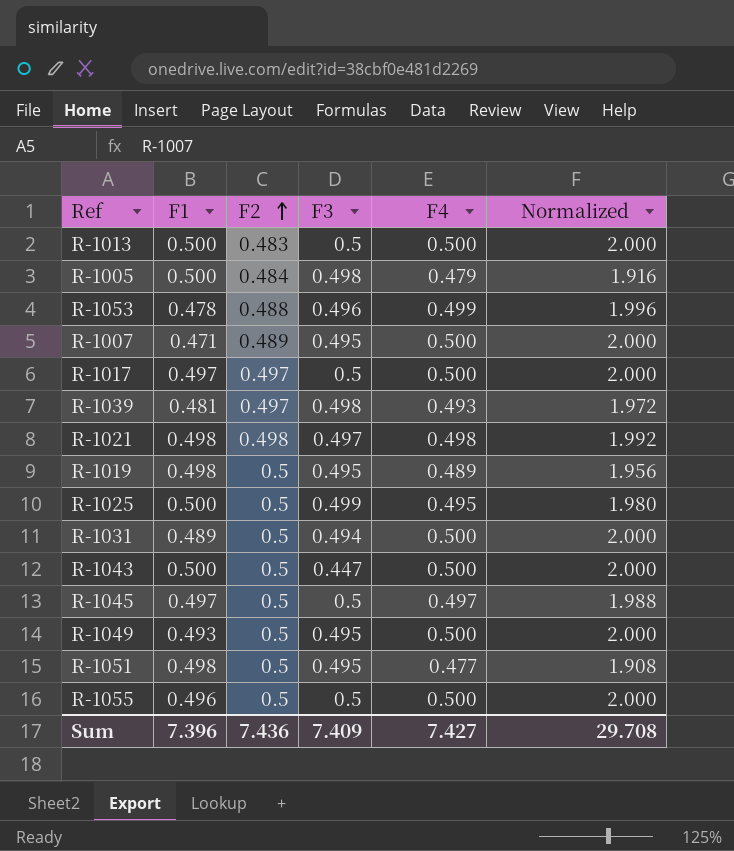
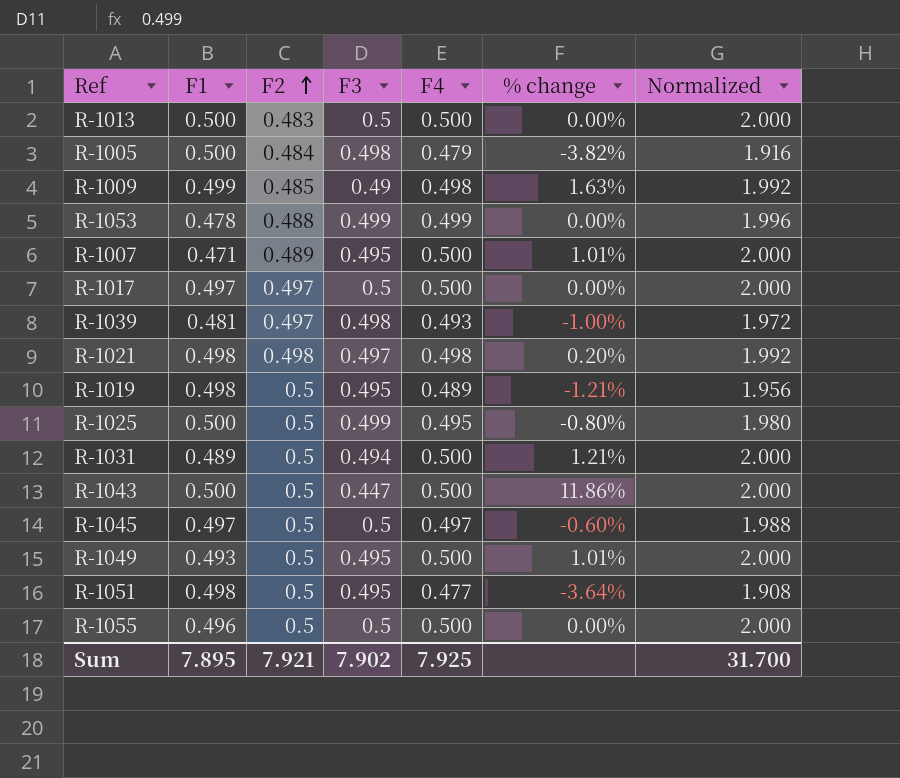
column % change | formula: none -> ([F4] - [F3]) / [F3]
row R-1009: none -> 0.499 | 0.485 | 0.49 | 0.498 | 1.63% | 1.992
R-1053 | F3: 0.496 -> 0.499
Sum | F1: 7.396 -> 7.895
Sum | F2: 7.436 -> 7.921
Sum | F3: 7.409 -> 7.902
Sum | F4: 7.427 -> 7.925
Sum | Normalized: 29.708 -> 31.700

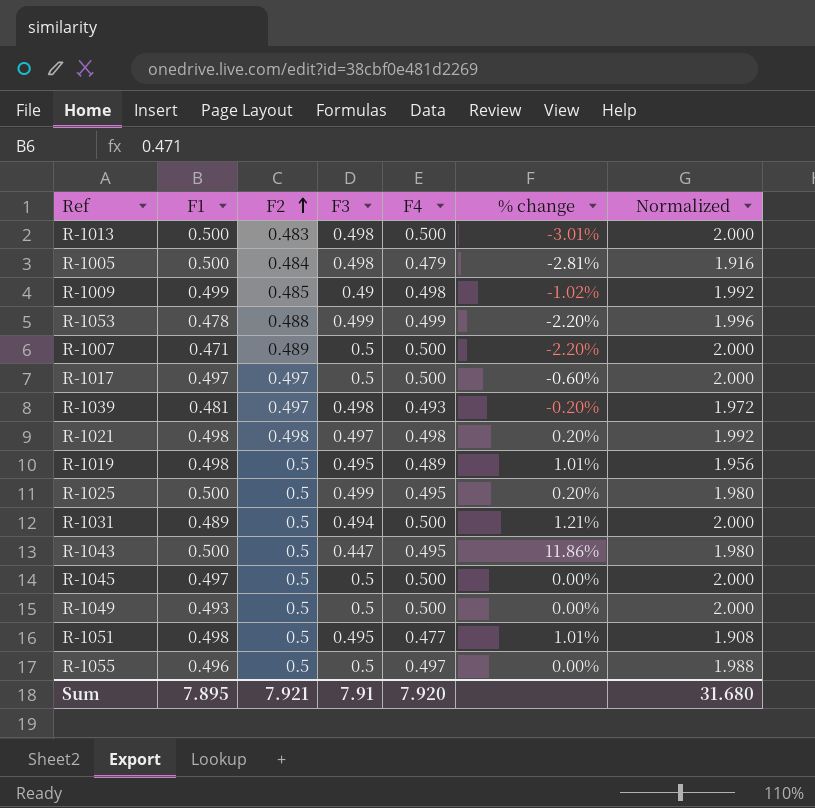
column % change | formula: ([F4] - [F3]) / [F3] -> ([F2] - [F3]) / [F3]
R-1013 | F3: 0.5 -> 0.498
R-1007 | F3: 0.495 -> 0.5
R-1043 | F4: 0.500 -> 0.495
R-1043 | Normalized: 2.000 -> 1.980
R-1045 | F4: 0.497 -> 0.500
R-1045 | Normalized: 1.988 -> 2.000
R-1049 | F3: 0.495 -> 0.5
R-1055 | F4: 0.500 -> 0.497
R-1055 | Normalized: 2.000 -> 1.988
Sum | F3: 7.902 -> 7.91
Sum | F4: 7.925 -> 7.920
Sum | Normalized: 31.700 -> 31.680

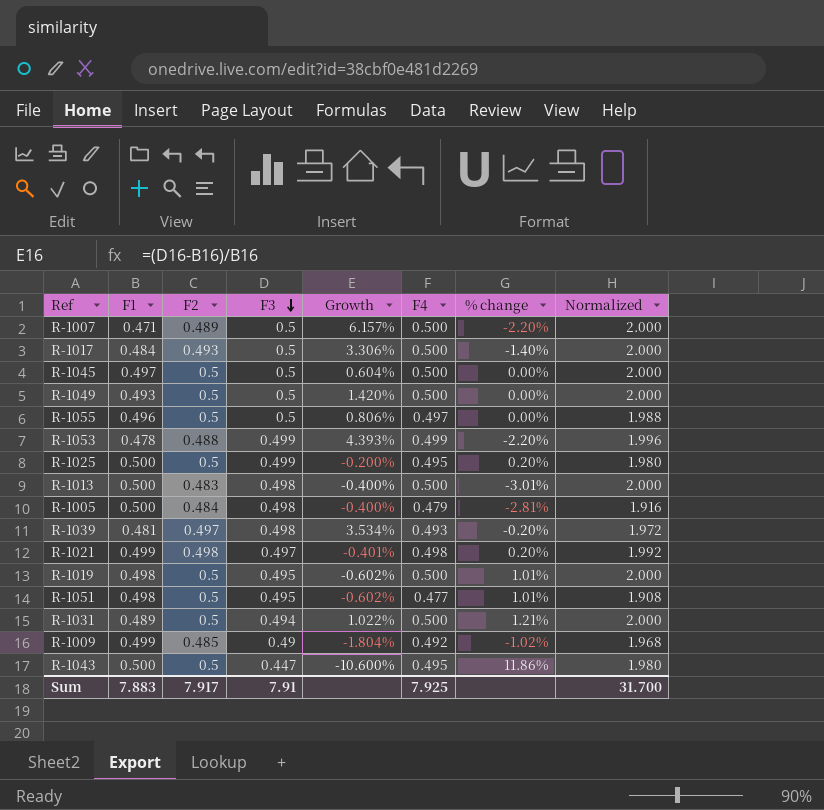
row order: F2 ascending -> F3 descending
column Growth | formula: none -> ([F3] - [F1]) / [F1]
R-1017 | F1: 0.497 -> 0.484
R-1017 | F2: 0.497 -> 0.493
R-1017 | % change: -0.60% -> -1.40%
R-1021 | F1: 0.498 -> 0.499
R-1019 | F4: 0.489 -> 0.500
R-1019 | Normalized: 1.956 -> 2.000
R-1009 | F4: 0.498 -> 0.492
R-1009 | Normalized: 1.992 -> 1.968
Sum | F1: 7.895 -> 7.883
Sum | F2: 7.921 -> 7.917
Sum | F4: 7.920 -> 7.925
Sum | Normalized: 31.680 -> 31.700

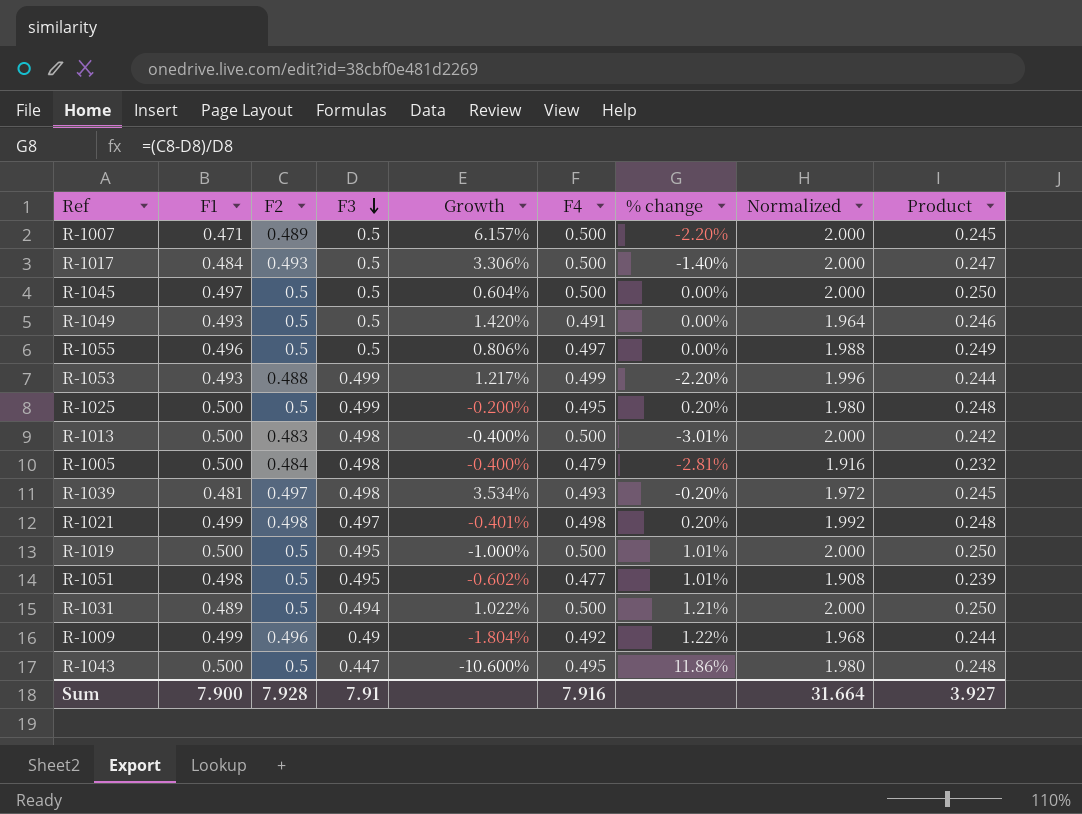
column Product | formula: none -> [F2] * [F4]
R-1049 | F4: 0.500 -> 0.491
R-1049 | Normalized: 2.000 -> 1.964
R-1053 | F1: 0.478 -> 0.493
R-1053 | Growth: 4.393% -> 1.217%
R-1019 | F1: 0.498 -> 0.500
R-1019 | Growth: -0.602% -> -1.000%
R-1009 | F2: 0.485 -> 0.496
R-1009 | % change: -1.02% -> 1.22%
Sum | F1: 7.883 -> 7.900
Sum | F2: 7.917 -> 7.928
Sum | F4: 7.925 -> 7.916
Sum | Normalized: 31.700 -> 31.664

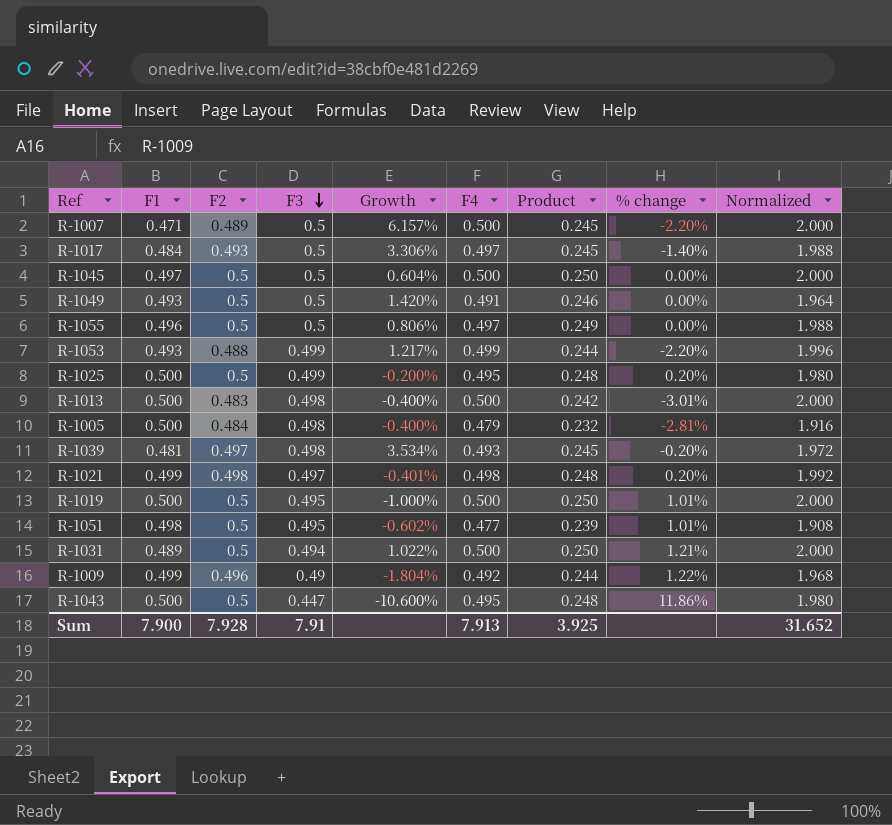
column Product | position: 9 -> 7
R-1017 | F4: 0.500 -> 0.497
R-1017 | Product: 0.247 -> 0.245
R-1017 | Normalized: 2.000 -> 1.988
Sum | F4: 7.916 -> 7.913
Sum | Product: 3.927 -> 3.925
Sum | Normalized: 31.664 -> 31.652

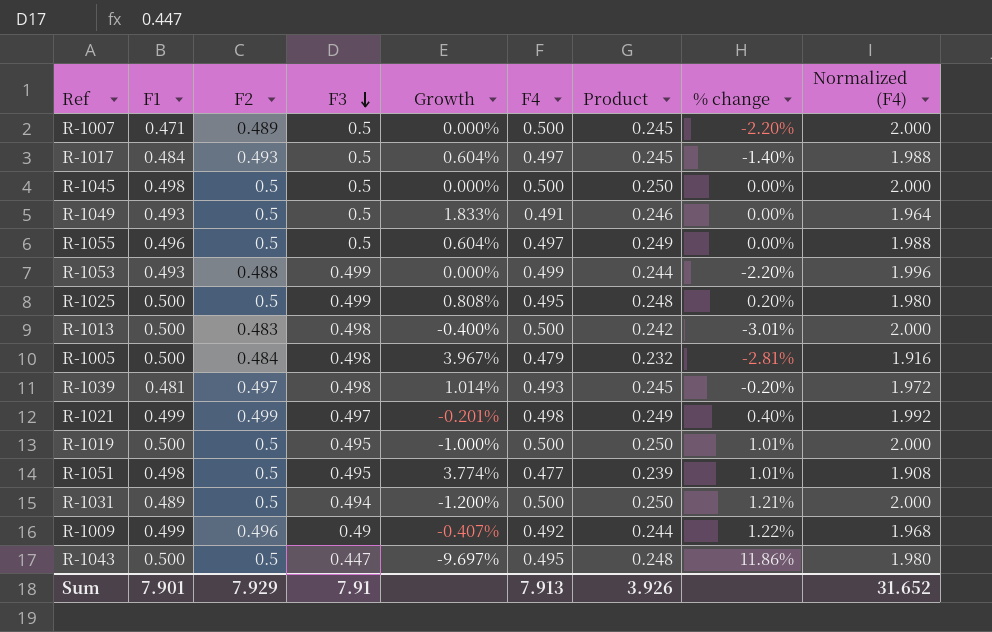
column Growth | formula: ([F3] - [F1]) / [F1] -> ([F3] - [F4]) / [F4]
column name: Normalized -> Normalized (F4)
R-1045 | F1: 0.497 -> 0.498
R-1021 | F2: 0.498 -> 0.499
R-1021 | Product: 0.248 -> 0.249
R-1021 | % change: 0.20% -> 0.40%
Sum | F1: 7.900 -> 7.901
Sum | F2: 7.928 -> 7.929
Sum | Product: 3.925 -> 3.926

